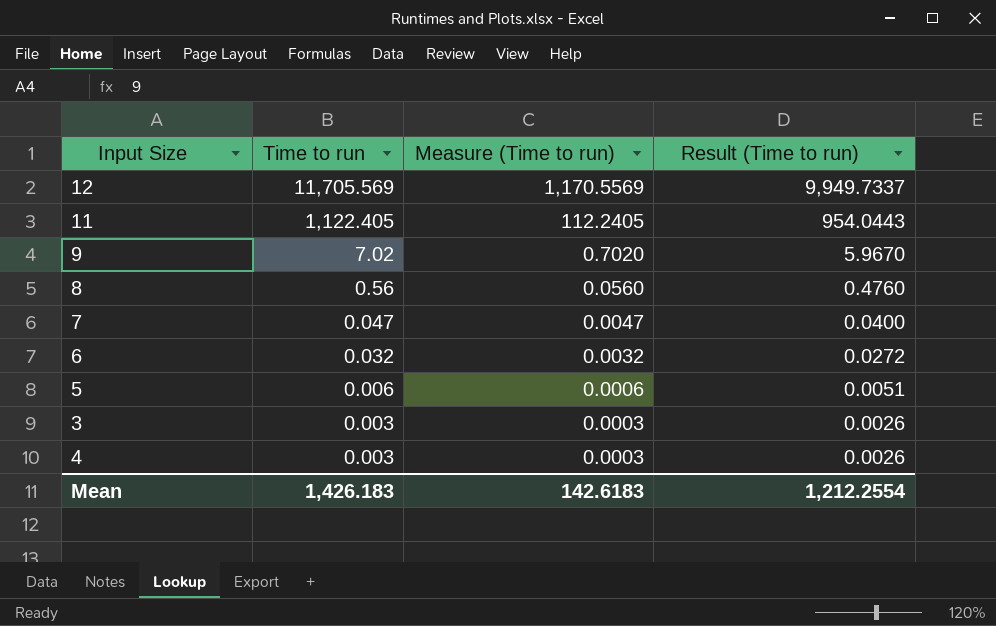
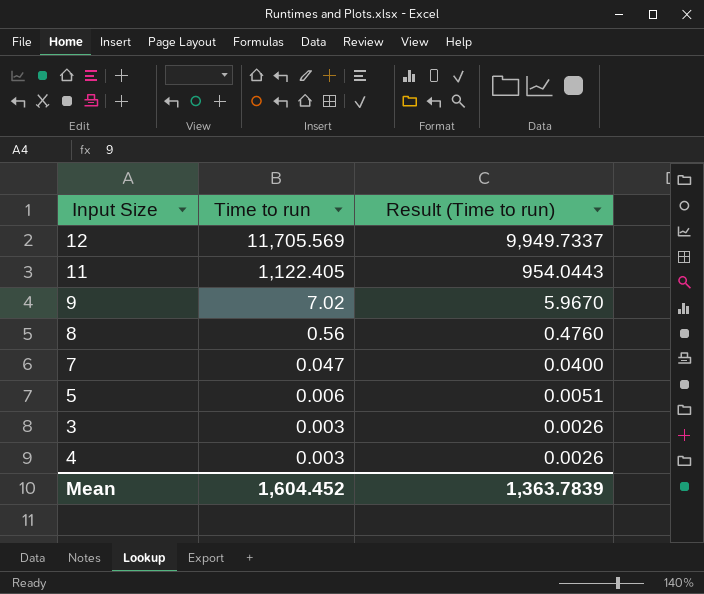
column Measure (Time to run) | formula: [Time to run] * 0.1 -> none
row 6: 0.032 | 0.0032 | 0.0272 -> none
Mean | Time to run: 1,426.183 -> 1,604.452
Mean | Result (Time to run): 1,212.2554 -> 1,363.7839

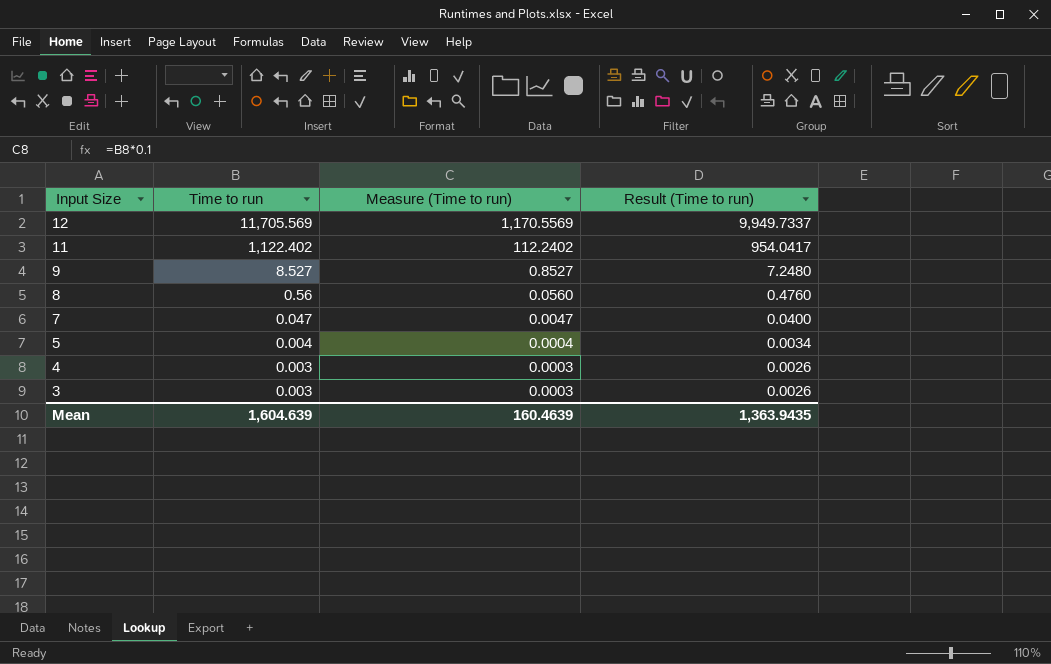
row order: Time to run descending -> Input Size descending
column Measure (Time to run) | formula: none -> [Time to run] * 0.1
11 | Time to run: 1,122.405 -> 1,122.402
11 | Result (Time to run): 954.0443 -> 954.0417
9 | Time to run: 7.02 -> 8.527
9 | Result (Time to run): 5.9670 -> 7.2480
5 | Time to run: 0.006 -> 0.004
5 | Result (Time to run): 0.0051 -> 0.0034
Mean | Time to run: 1,604.452 -> 1,604.639
Mean | Result (Time to run): 1,363.7839 -> 1,363.9435

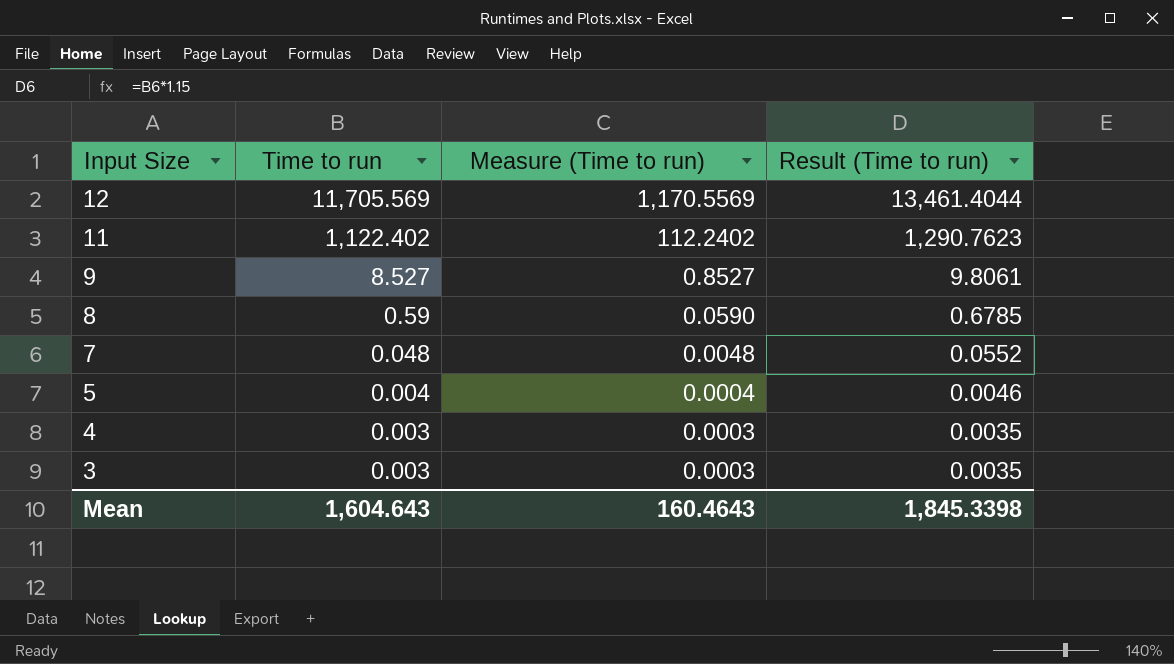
column Result (Time to run) | formula: [Time to run] * 0.85 -> [Time to run] * 1.15
8 | Time to run: 0.56 -> 0.59
8 | Measure (Time to run): 0.0560 -> 0.0590
7 | Time to run: 0.047 -> 0.048
7 | Measure (Time to run): 0.0047 -> 0.0048
Mean | Time to run: 1,604.639 -> 1,604.643
Mean | Measure (Time to run): 160.4639 -> 160.4643
Mean | Result (Time to run): 1,363.9435 -> 1,845.3398

